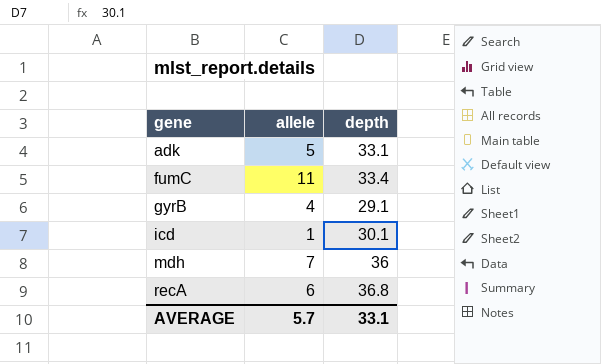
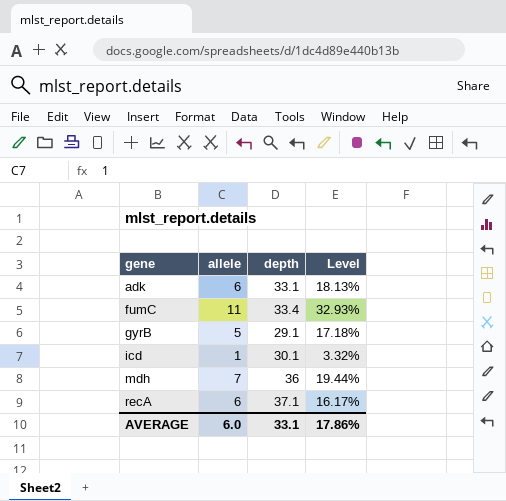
column Level | formula: none -> [allele] / [depth]
adk | allele: 5 -> 6
gyrB | allele: 4 -> 5
recA | depth: 36.8 -> 37.1
AVERAGE | allele: 5.7 -> 6.0

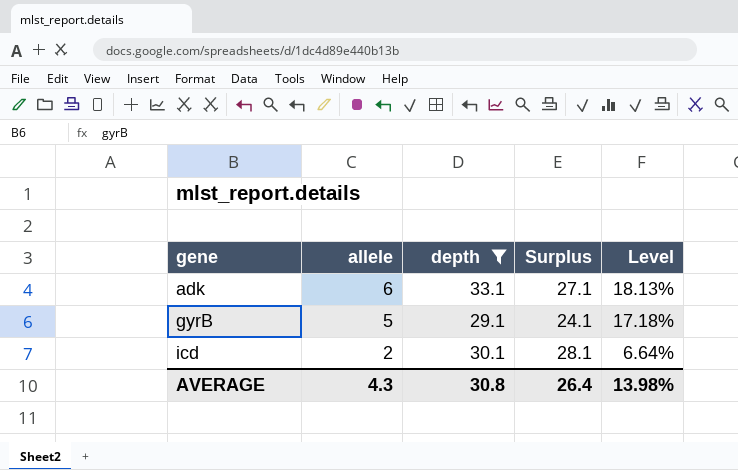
filter: none -> depth <= 33.1
column Surplus | formula: none -> [depth] - [allele]
icd | allele: 1 -> 2
icd | Level: 3.32% -> 6.64%
AVERAGE | allele: 6.0 -> 4.3
AVERAGE | depth: 33.1 -> 30.8
AVERAGE | Level: 17.86% -> 13.98%

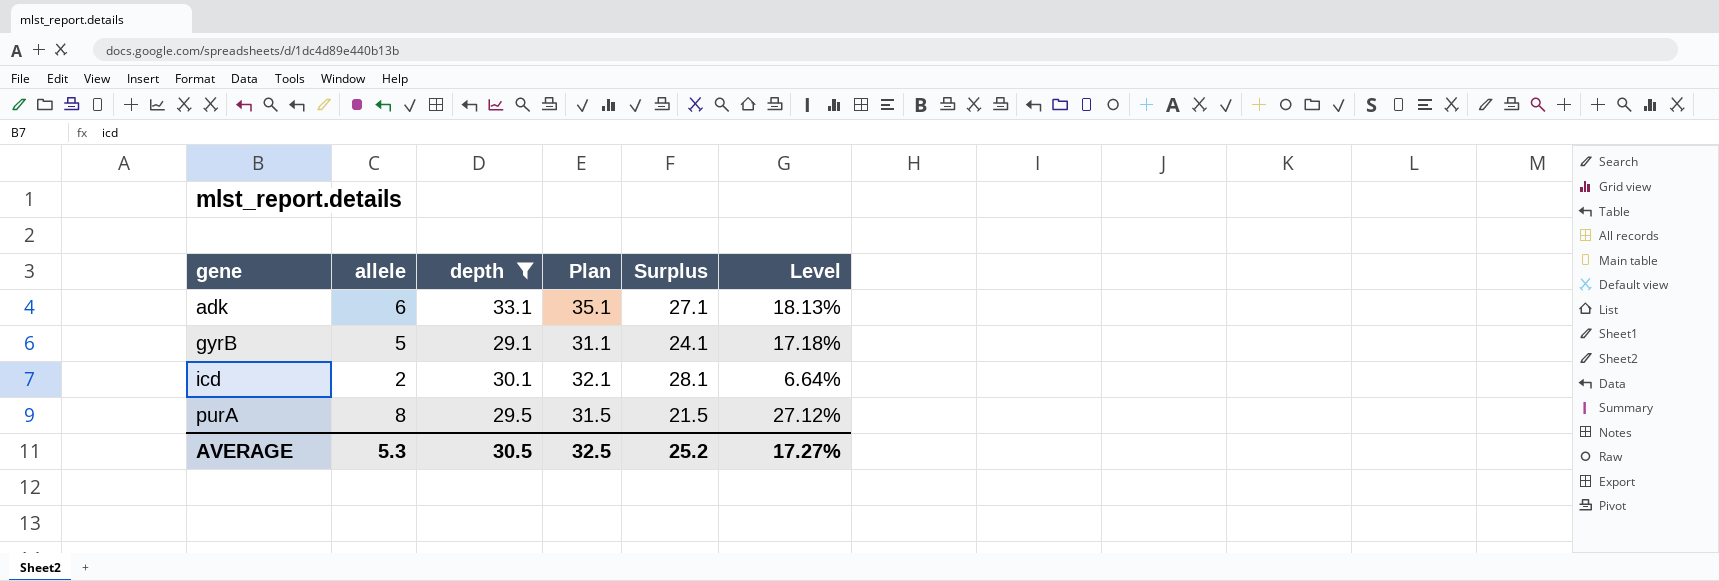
column Plan | formula: none -> [depth] + 2
row purA: none -> 8 | 29.5 | 31.5 | 21.5 | 27.12%
AVERAGE | allele: 4.3 -> 5.3
AVERAGE | depth: 30.8 -> 30.5
AVERAGE | Surplus: 26.4 -> 25.2
AVERAGE | Level: 13.98% -> 17.27%

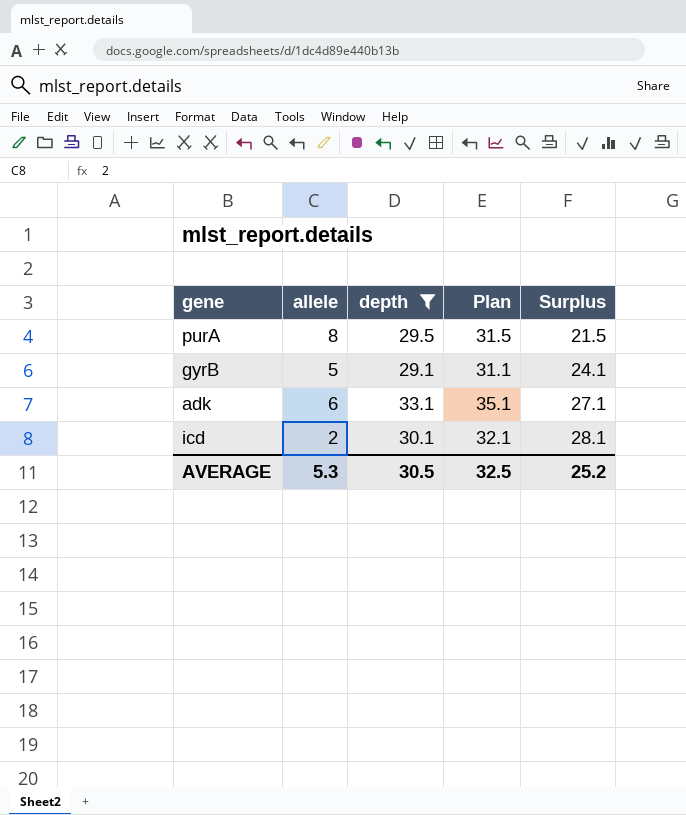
row order: gene ascending -> Surplus ascending
column Level | formula: [allele] / [depth] -> none

